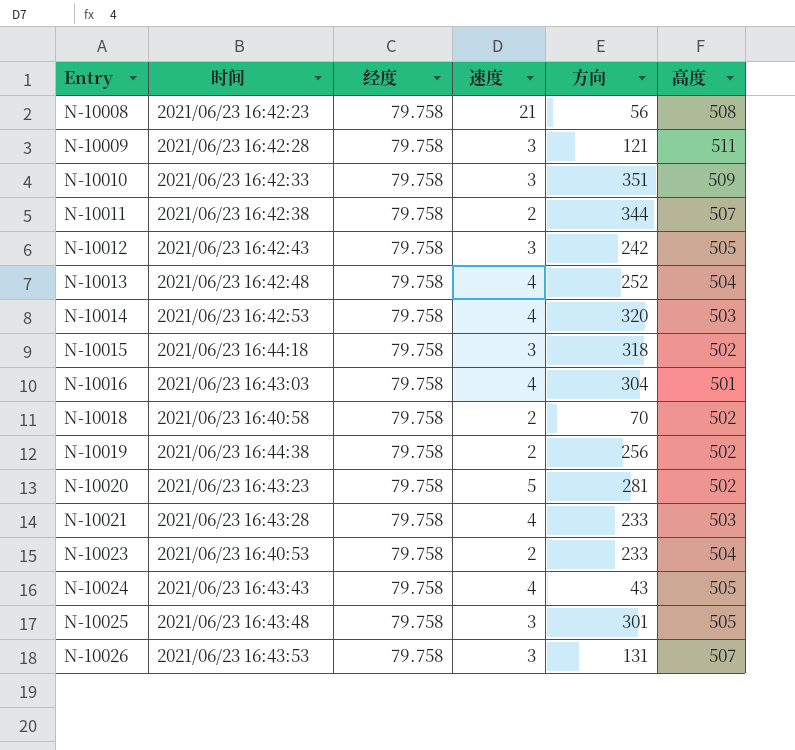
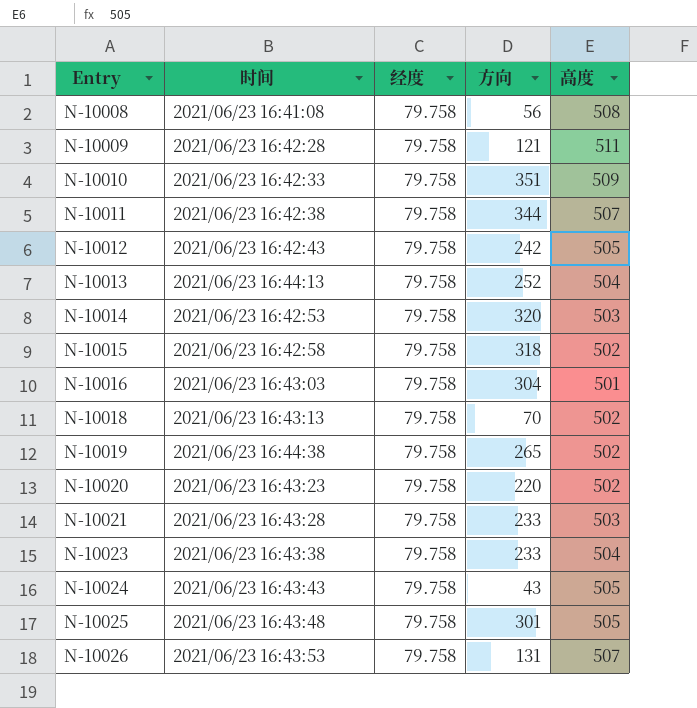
column 速度 | position: 4 -> none
N-10008 | 时间: 2021/06/23 16:42:23 -> 2021/06/23 16:41:08
N-10013 | 时间: 2021/06/23 16:42:48 -> 2021/06/23 16:44:13
N-10015 | 时间: 2021/06/23 16:44:18 -> 2021/06/23 16:42:58
N-10018 | 时间: 2021/06/23 16:40:58 -> 2021/06/23 16:43:13
N-10019 | 方向: 256 -> 265
N-10020 | 方向: 281 -> 220
N-10023 | 时间: 2021/06/23 16:40:53 -> 2021/06/23 16:43:38

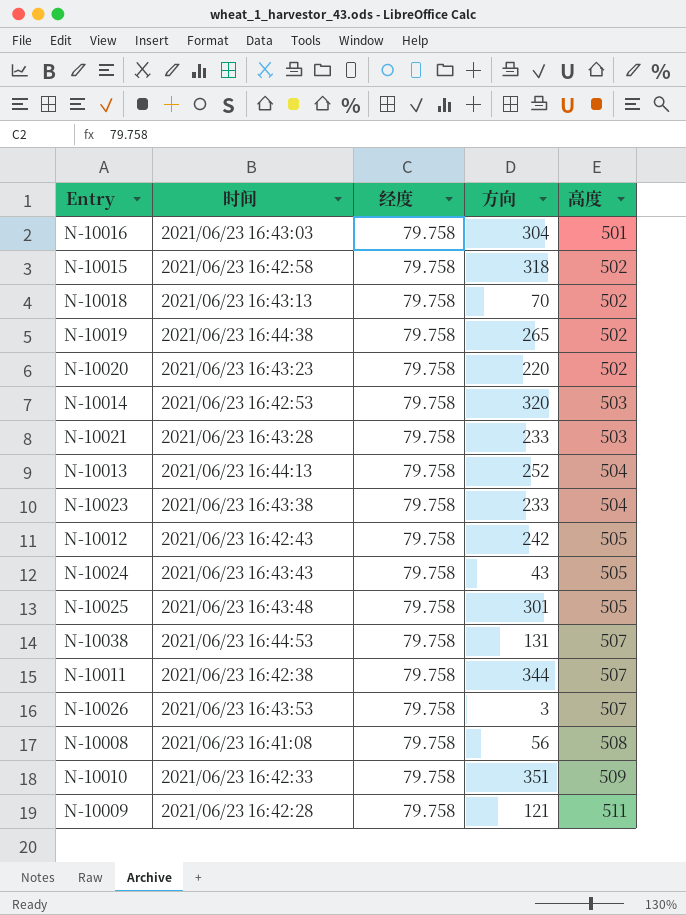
row order: Entry ascending -> 高度 ascending
row N-10038: none -> 2021/06/23 16:44:53 | 79.758 | 131 | 507
N-10026 | 方向: 131 -> 3

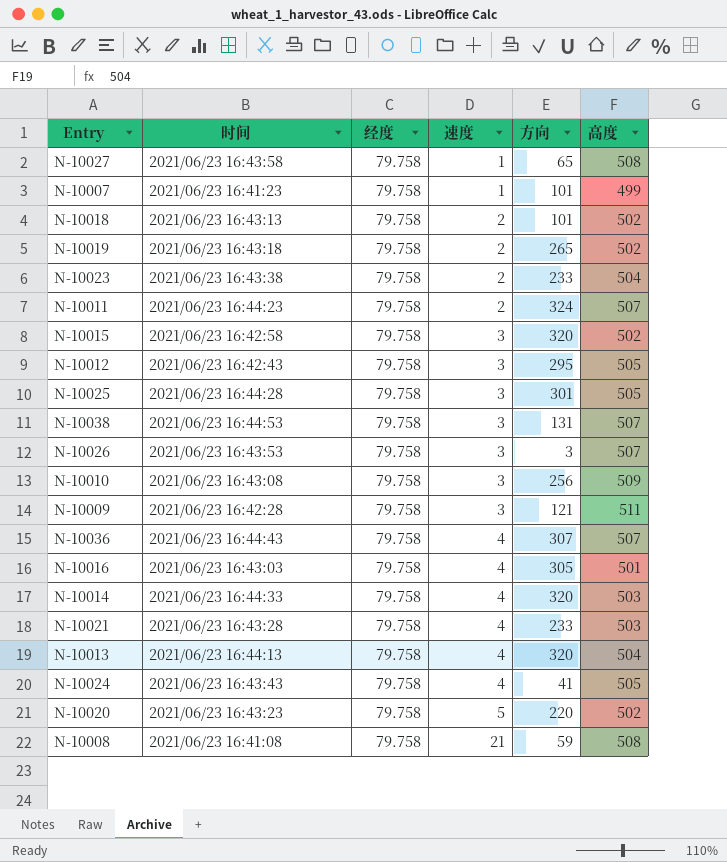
row order: 高度 ascending -> 速度 ascending
column 速度 | position: none -> 4
row N-10027: none -> 2021/06/23 16:43:58 | 79.758 | 1 | 65 | 508
row N-10007: none -> 2021/06/23 16:41:23 | 79.758 | 1 | 101 | 499
N-10018 | 方向: 70 -> 101
N-10019 | 时间: 2021/06/23 16:44:38 -> 2021/06/23 16:43:18
N-10011 | 时间: 2021/06/23 16:42:38 -> 2021/06/23 16:44:23
N-10011 | 方向: 344 -> 324
N-10015 | 方向: 318 -> 320
N-10012 | 方向: 242 -> 295
N-10025 | 时间: 2021/06/23 16:43:48 -> 2021/06/23 16:44:28
N-10010 | 时间: 2021/06/23 16:42:33 -> 2021/06/23 16:43:08
N-10010 | 方向: 351 -> 256
row N-10036: none -> 2021/06/23 16:44:43 | 79.758 | 4 | 307 | 507
N-10016 | 方向: 304 -> 305
N-10014 | 时间: 2021/06/23 16:42:53 -> 2021/06/23 16:44:33
N-10013 | 方向: 252 -> 320
N-10024 | 方向: 43 -> 41
N-10008 | 方向: 56 -> 59

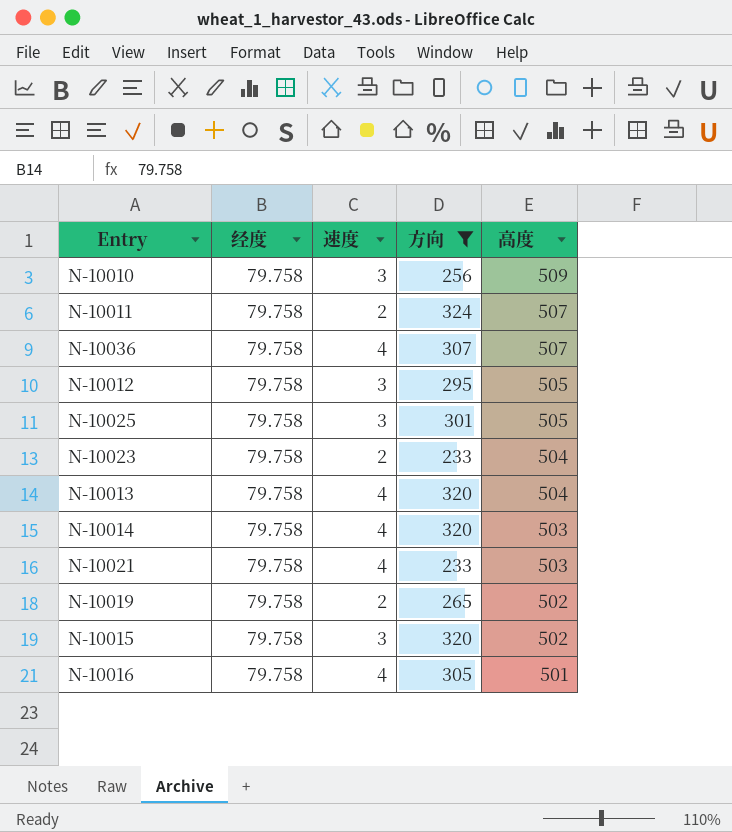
filter: none -> 方向 >= 233
row order: 速度 ascending -> 高度 descending
column 时间 | position: 2 -> none

